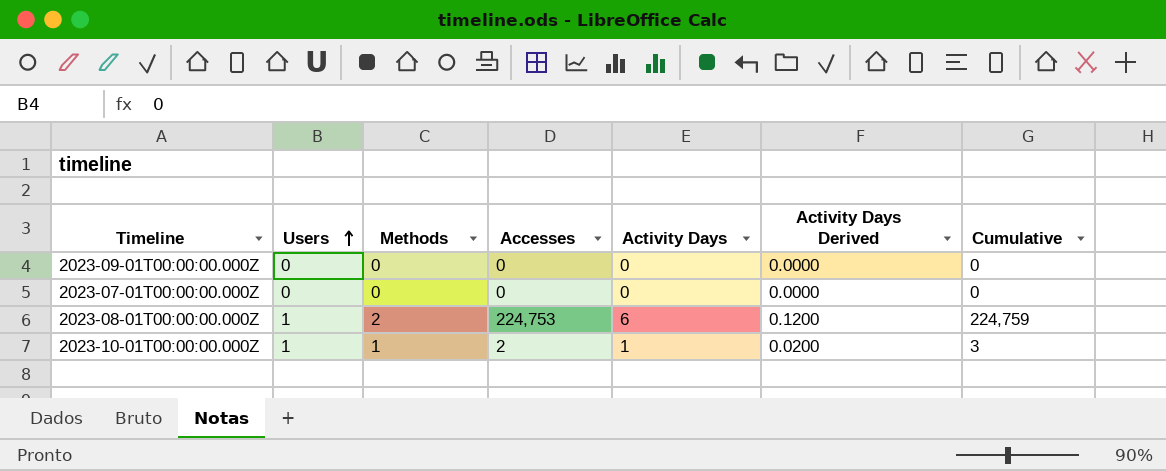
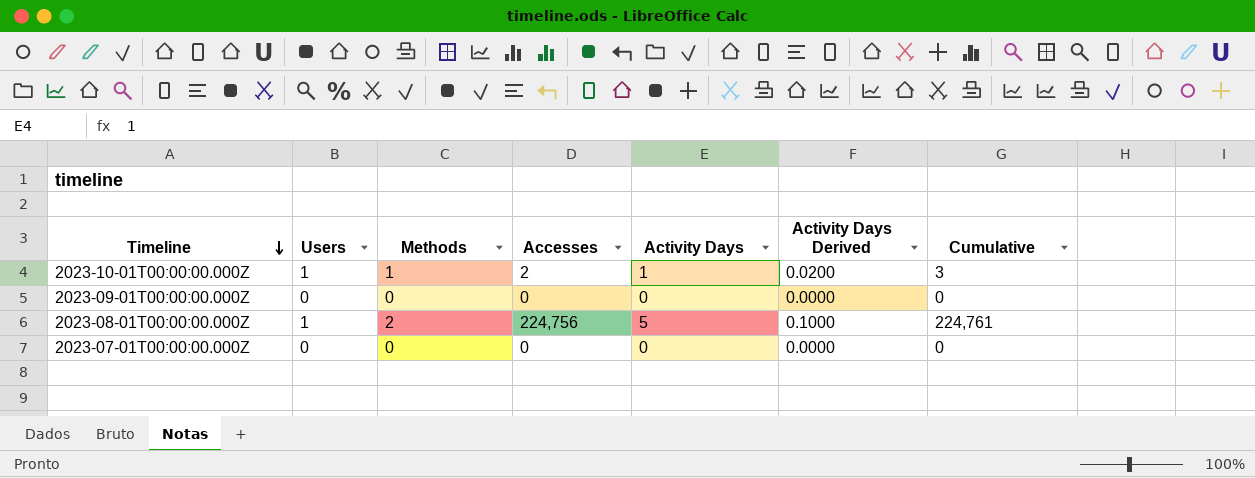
row order: Users ascending -> Timeline descending
2023-08-01T00:00:00.000Z | Accesses: 224,753 -> 224,756
2023-08-01T00:00:00.000Z | Activity Days: 6 -> 5
2023-08-01T00:00:00.000Z | Activity Days Derived: 0.1200 -> 0.1000
2023-08-01T00:00:00.000Z | Cumulative: 224,759 -> 224,761

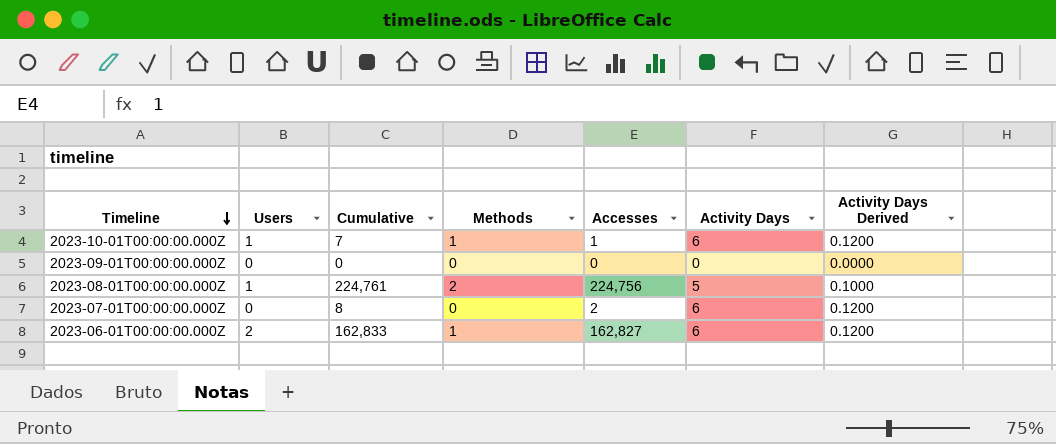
column Cumulative | position: 7 -> 3
2023-10-01T00:00:00.000Z | Cumulative: 3 -> 7
2023-10-01T00:00:00.000Z | Accesses: 2 -> 1
2023-10-01T00:00:00.000Z | Activity Days: 1 -> 6
2023-10-01T00:00:00.000Z | Activity Days Derived: 0.0200 -> 0.1200
2023-07-01T00:00:00.000Z | Cumulative: 0 -> 8
2023-07-01T00:00:00.000Z | Accesses: 0 -> 2
2023-07-01T00:00:00.000Z | Activity Days: 0 -> 6
2023-07-01T00:00:00.000Z | Activity Days Derived: 0.0000 -> 0.1200
row 2023-06-01T00:00:00.000Z: none -> 2 | 162,833 | 1 | 162,827 | 6 | 0.1200

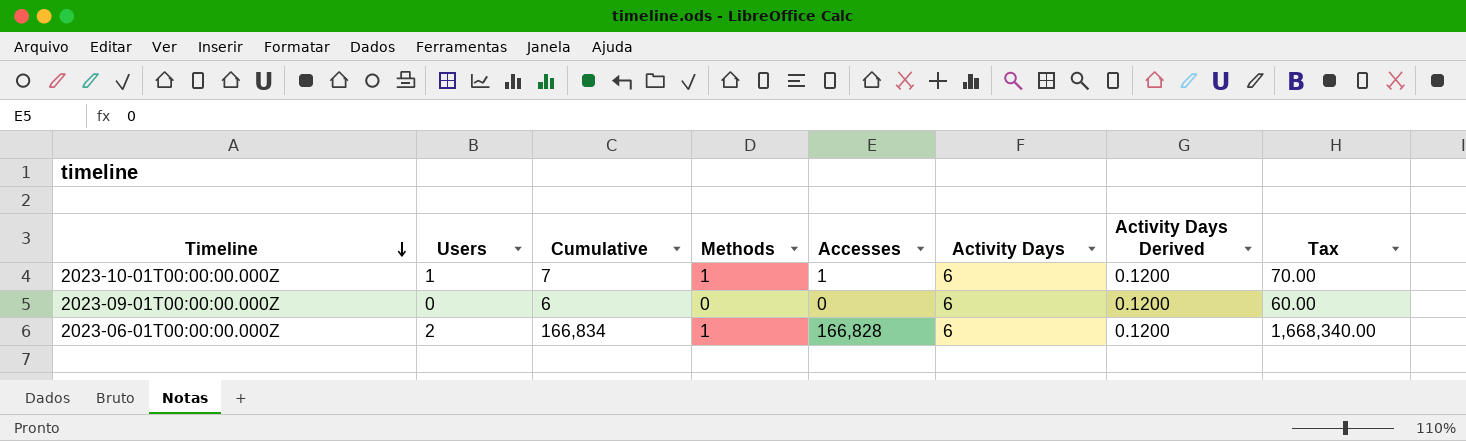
column Tax | formula: none -> [Cumulative] * 10
row 2023-08-01T00:00:00.000Z: 1 | 224,761 | 2 | 224,756 | 5 | 0.1000 -> none
row 2023-07-01T00:00:00.000Z: 0 | 8 | 0 | 2 | 6 | 0.1200 -> none
2023-09-01T00:00:00.000Z | Cumulative: 0 -> 6
2023-09-01T00:00:00.000Z | Activity Days: 0 -> 6
2023-09-01T00:00:00.000Z | Activity Days Derived: 0.0000 -> 0.1200
2023-06-01T00:00:00.000Z | Cumulative: 162,833 -> 166,834
2023-06-01T00:00:00.000Z | Accesses: 162,827 -> 166,828

